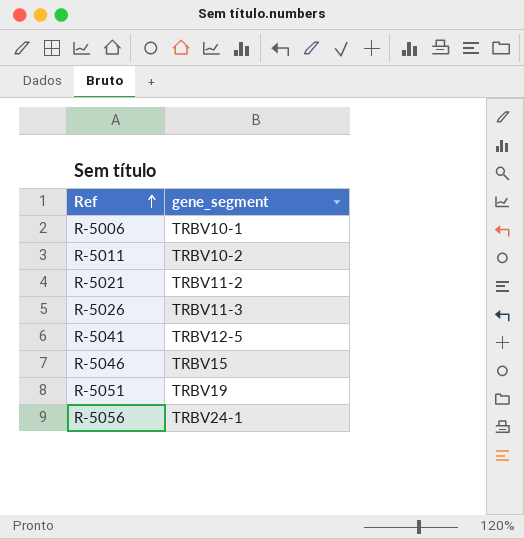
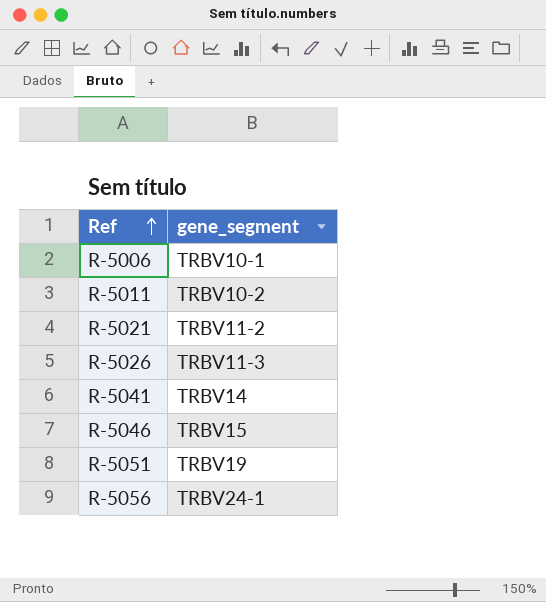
R-5041 | gene_segment: TRBV12-5 -> TRBV14

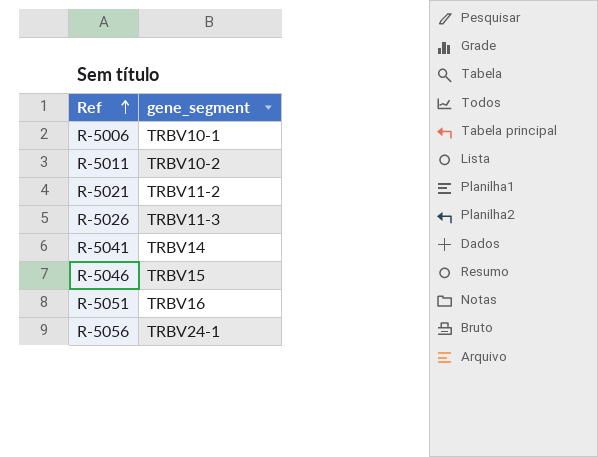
R-5051 | gene_segment: TRBV19 -> TRBV16

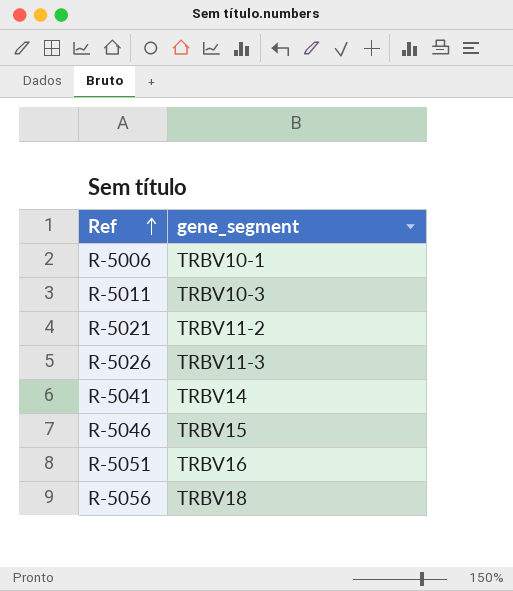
R-5011 | gene_segment: TRBV10-2 -> TRBV10-3
R-5056 | gene_segment: TRBV24-1 -> TRBV18

